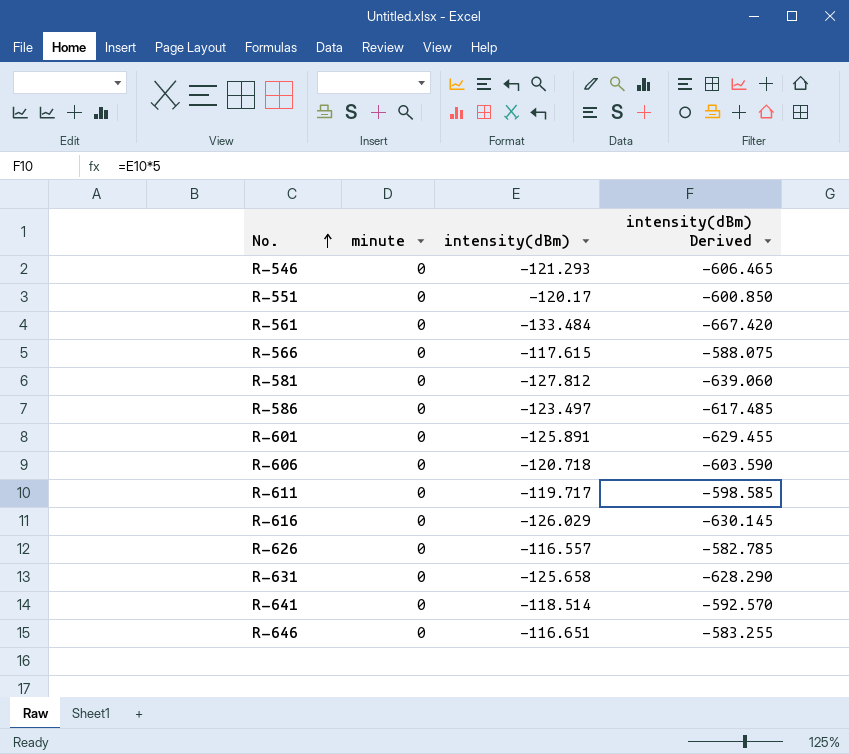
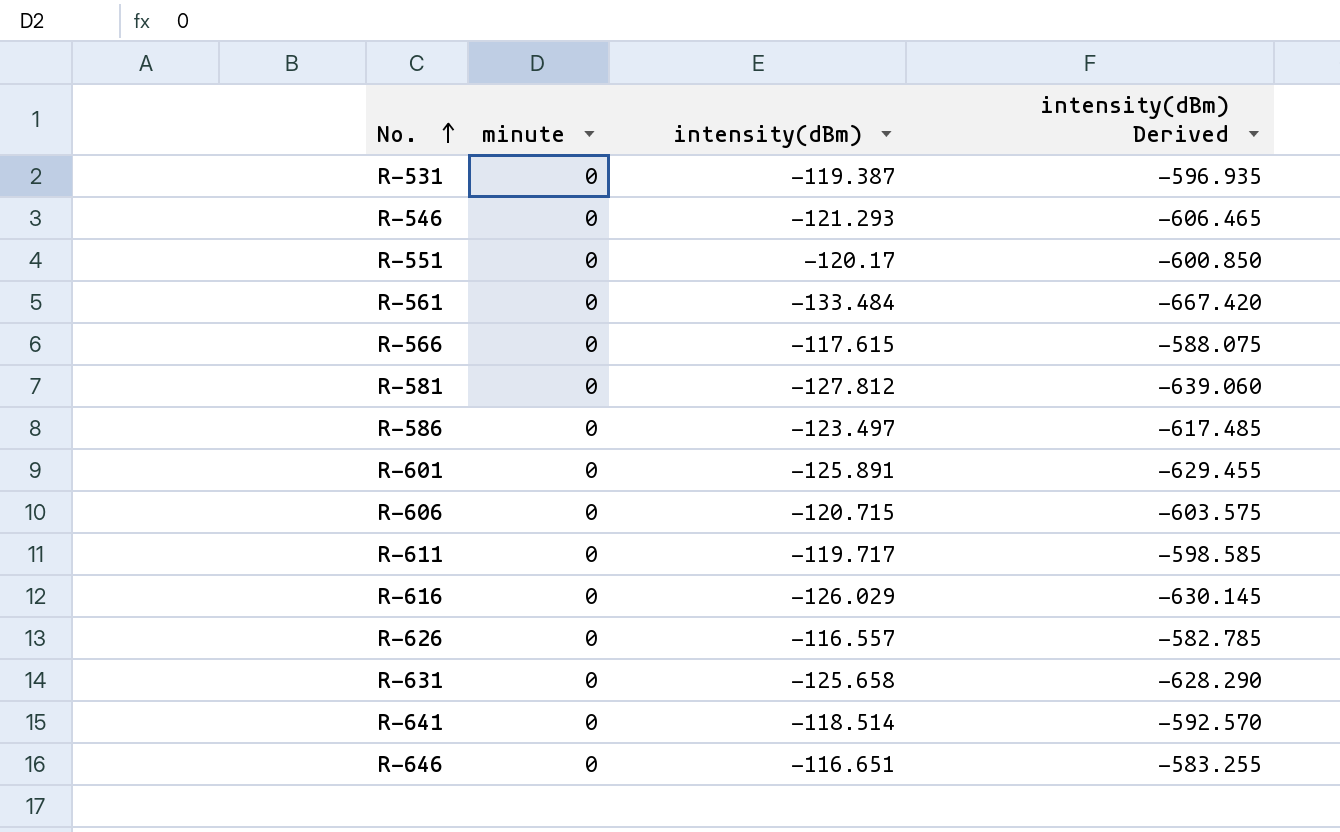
row R-531: none -> 0 | -119.387 | -596.935
R-606 | intensity(dBm): -120.718 -> -120.715
R-606 | intensity(dBm) Derived: -603.590 -> -603.575

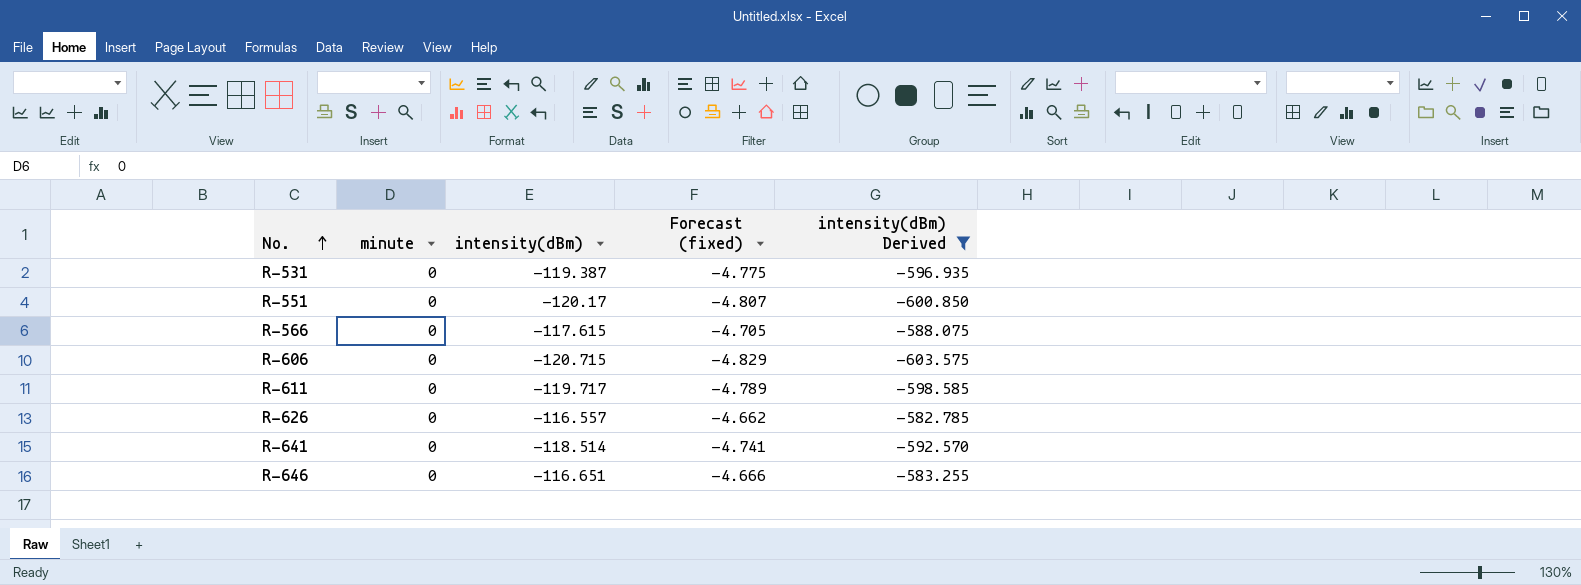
filter: none -> intensity(dBm) Derived >= -603.575
column Forecast (fixed) | formula: none -> [intensity(dBm)] * 0.04

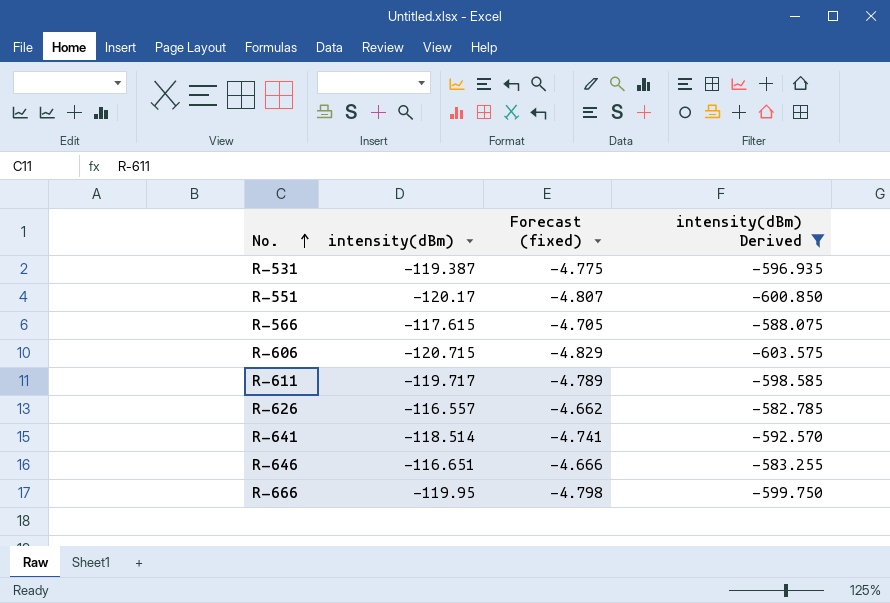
column minute | position: 2 -> none
row R-666: none -> -119.95 | -4.798 | -599.750

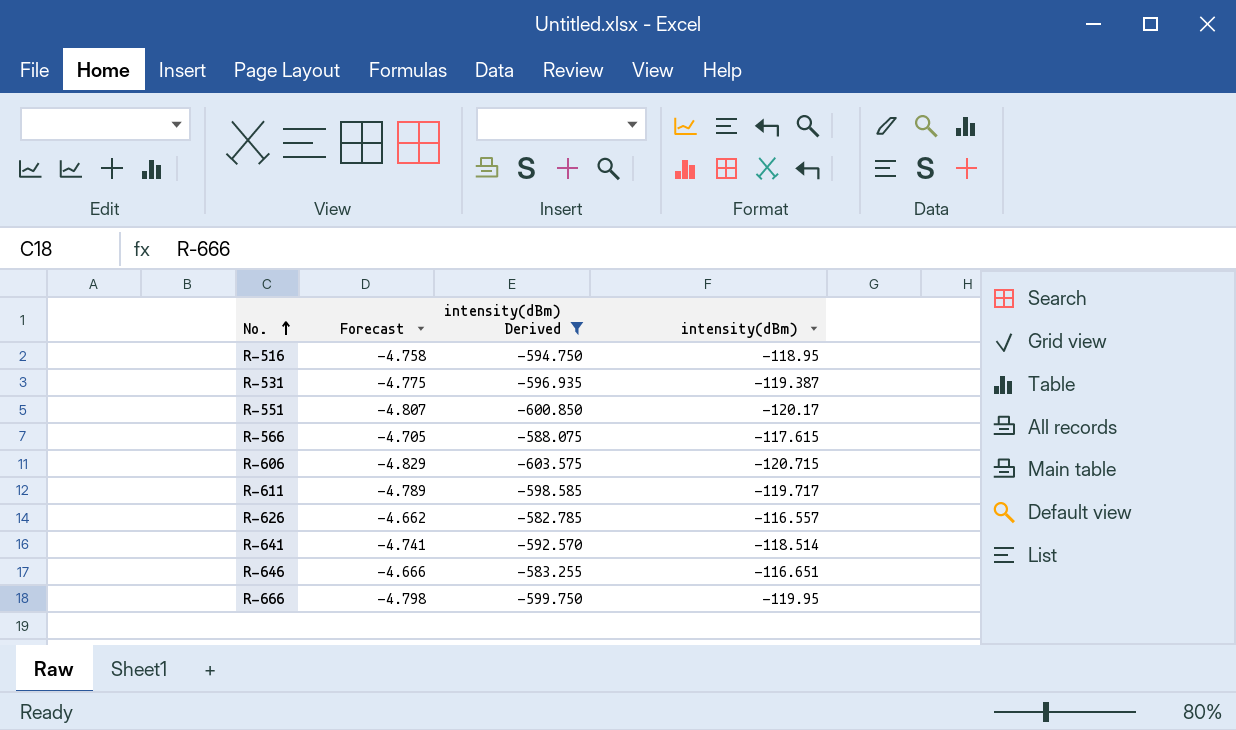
column name: Forecast (fixed) -> Forecast
column intensity(dBm) | position: 2 -> 4
row R-516: none -> -4.758 | -594.750 | -118.95

